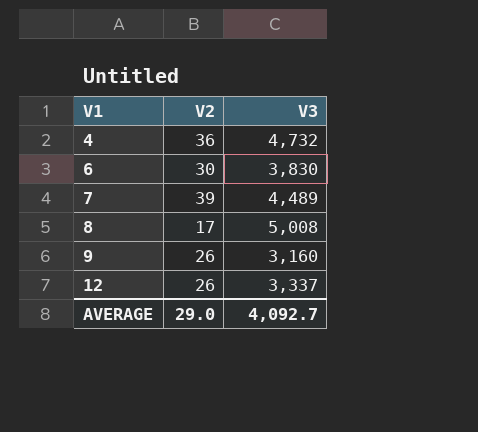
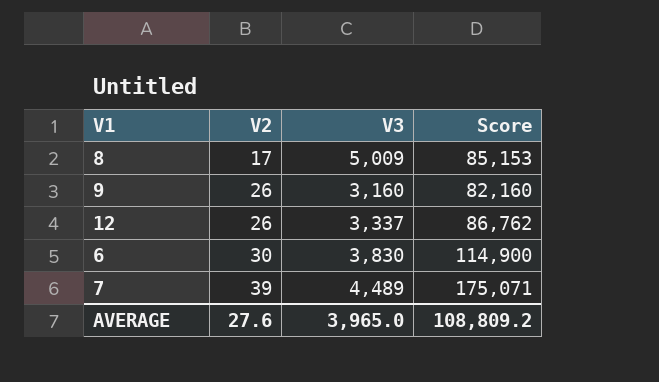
row order: V1 ascending -> V2 ascending
column Score | formula: none -> [V2] * [V3]
row 4: 36 | 4,732 -> none
8 | V3: 5,008 -> 5,009
AVERAGE | V2: 29.0 -> 27.6
AVERAGE | V3: 4,092.7 -> 3,965.0

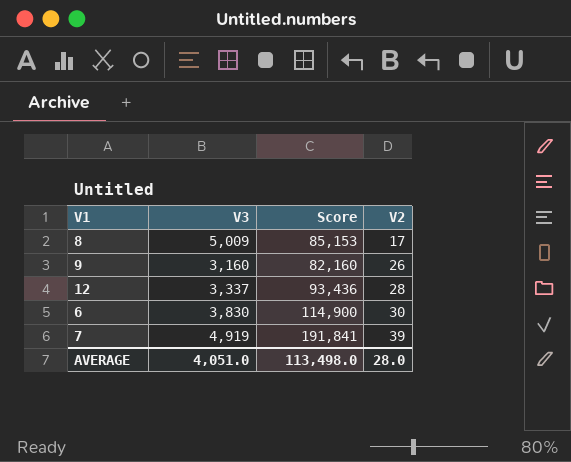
column V2 | position: 2 -> 4
12 | Score: 86,762 -> 93,436
12 | V2: 26 -> 28
7 | V3: 4,489 -> 4,919
7 | Score: 175,071 -> 191,841
AVERAGE | V3: 3,965.0 -> 4,051.0
AVERAGE | Score: 108,809.2 -> 113,498.0
AVERAGE | V2: 27.6 -> 28.0

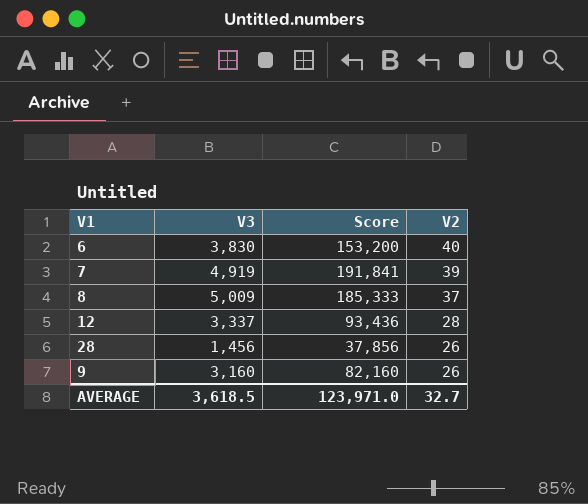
row order: V2 ascending -> V2 descending
6 | Score: 114,900 -> 153,200
6 | V2: 30 -> 40
8 | Score: 85,153 -> 185,333
8 | V2: 17 -> 37
row 28: none -> 1,456 | 37,856 | 26
AVERAGE | V3: 4,051.0 -> 3,618.5
AVERAGE | Score: 113,498.0 -> 123,971.0
AVERAGE | V2: 28.0 -> 32.7

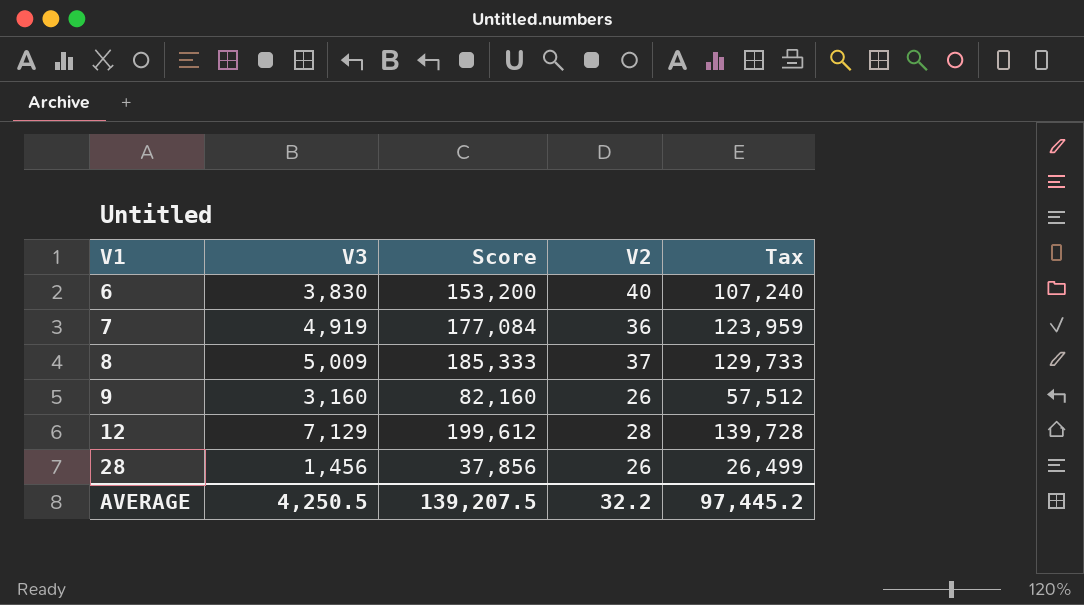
row order: V2 descending -> V1 ascending
column Tax | formula: none -> [Score] * 0.7
7 | Score: 191,841 -> 177,084
7 | V2: 39 -> 36
12 | V3: 3,337 -> 7,129
12 | Score: 93,436 -> 199,612
AVERAGE | V3: 3,618.5 -> 4,250.5
AVERAGE | Score: 123,971.0 -> 139,207.5
AVERAGE | V2: 32.7 -> 32.2

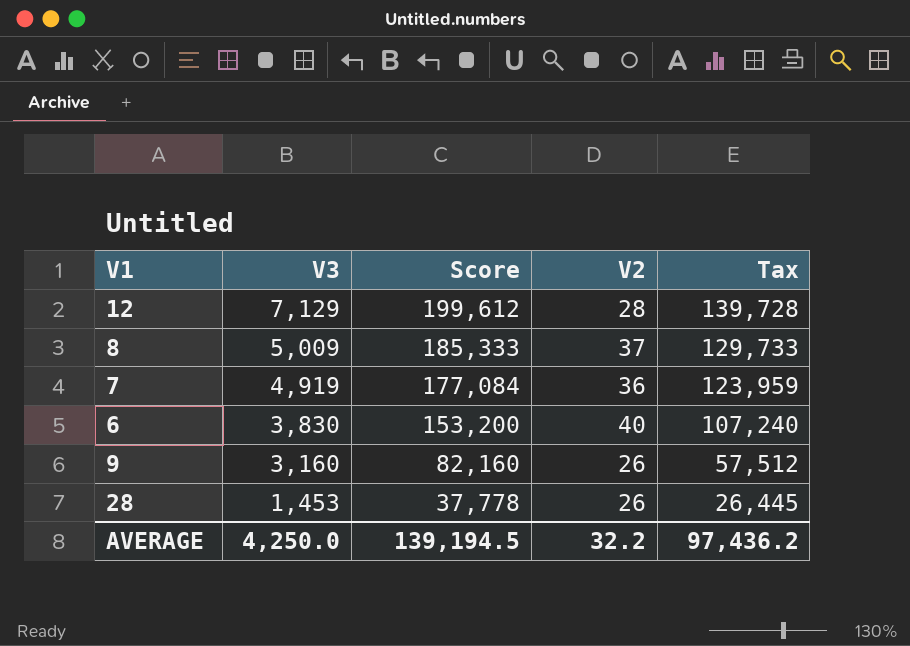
row order: V1 ascending -> V3 descending
28 | V3: 1,456 -> 1,453
28 | Score: 37,856 -> 37,778
28 | Tax: 26,499 -> 26,445
AVERAGE | V3: 4,250.5 -> 4,250.0
AVERAGE | Score: 139,207.5 -> 139,194.5
AVERAGE | Tax: 97,445.2 -> 97,436.2

